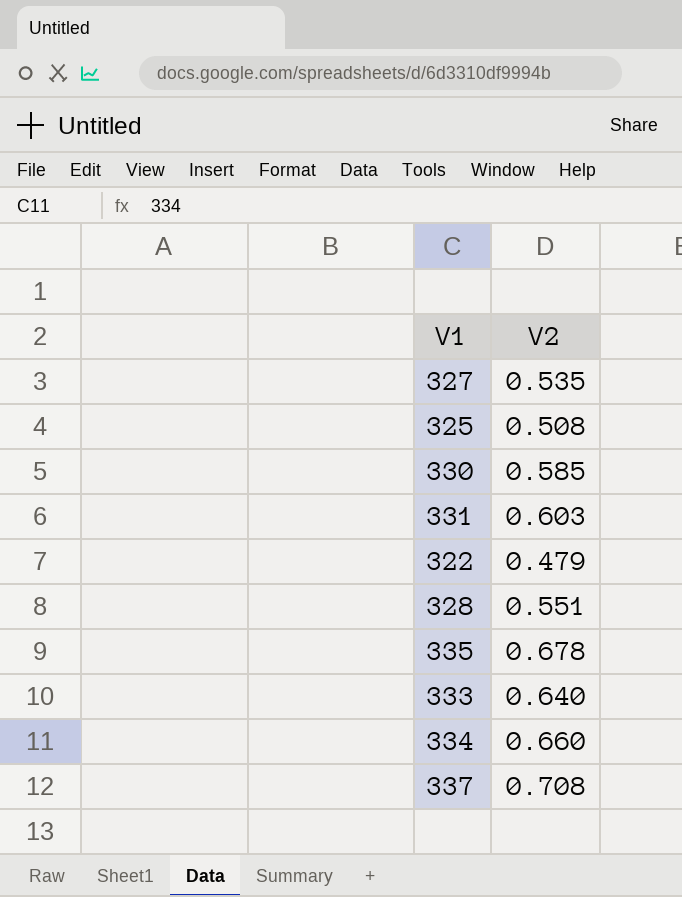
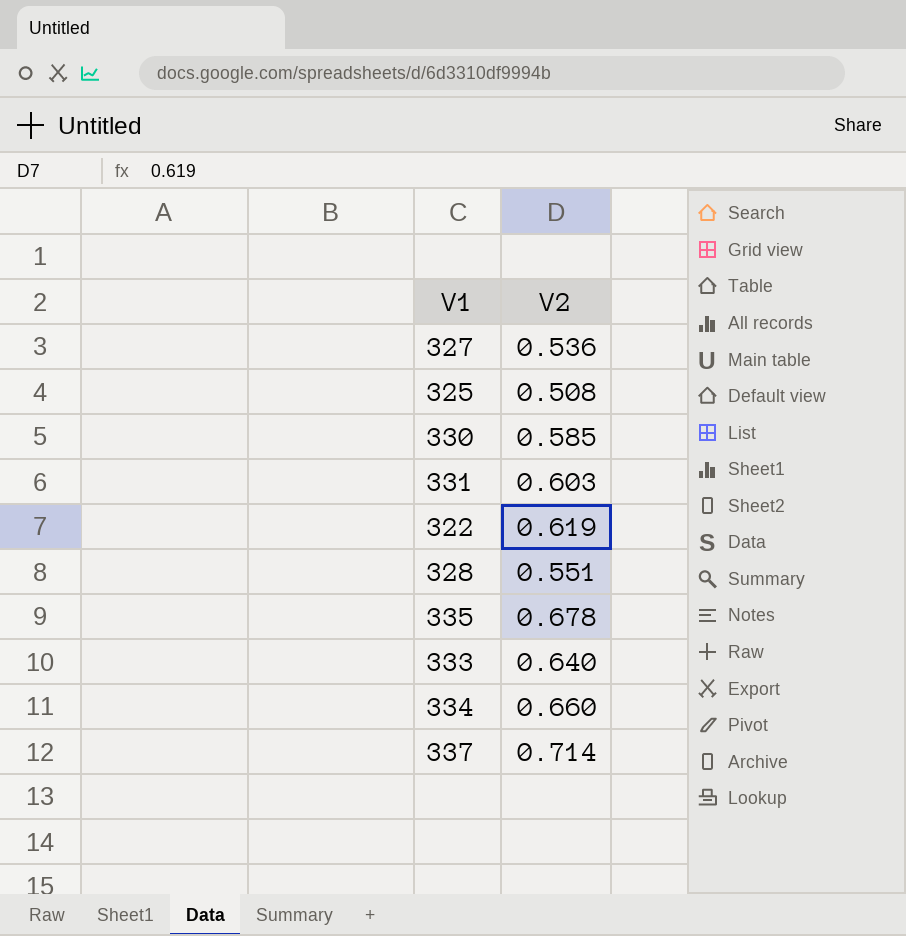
327 | V2: 0.535 -> 0.536
322 | V2: 0.479 -> 0.619
337 | V2: 0.708 -> 0.714

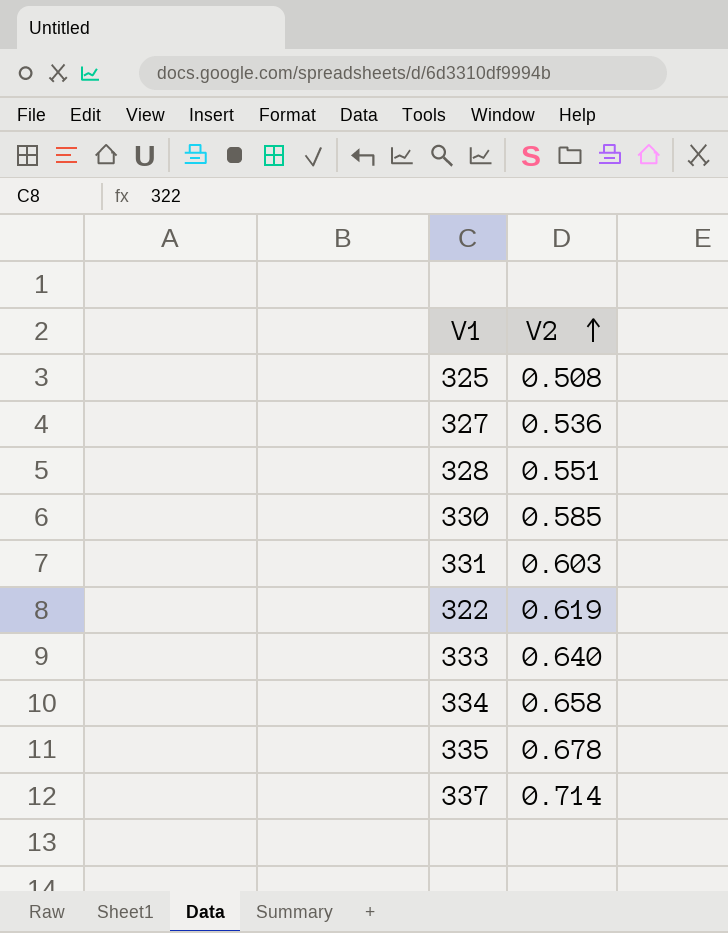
row order: none -> V2 ascending
334 | V2: 0.660 -> 0.658

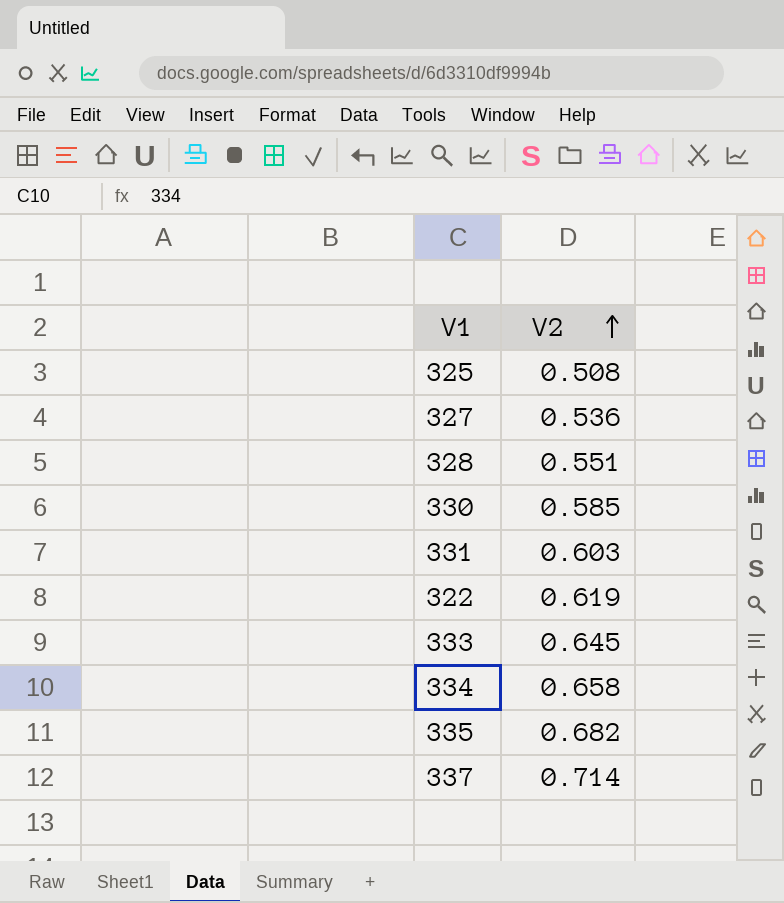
333 | V2: 0.640 -> 0.645
335 | V2: 0.678 -> 0.682

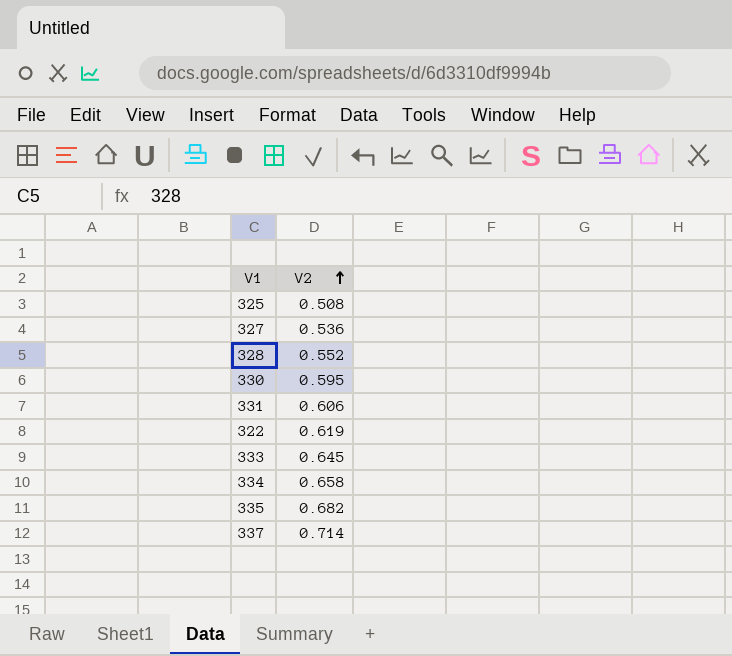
328 | V2: 0.551 -> 0.552
330 | V2: 0.585 -> 0.595
331 | V2: 0.603 -> 0.606

